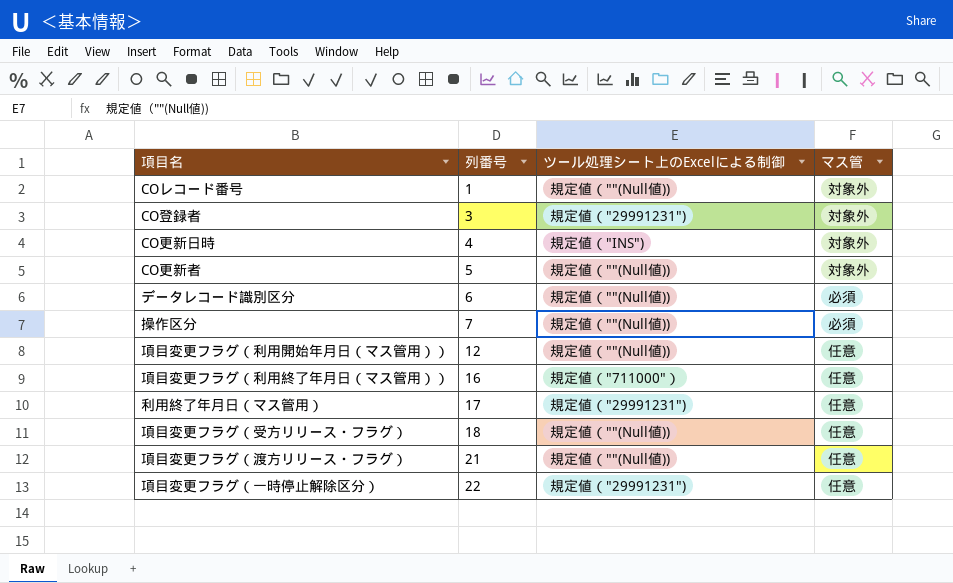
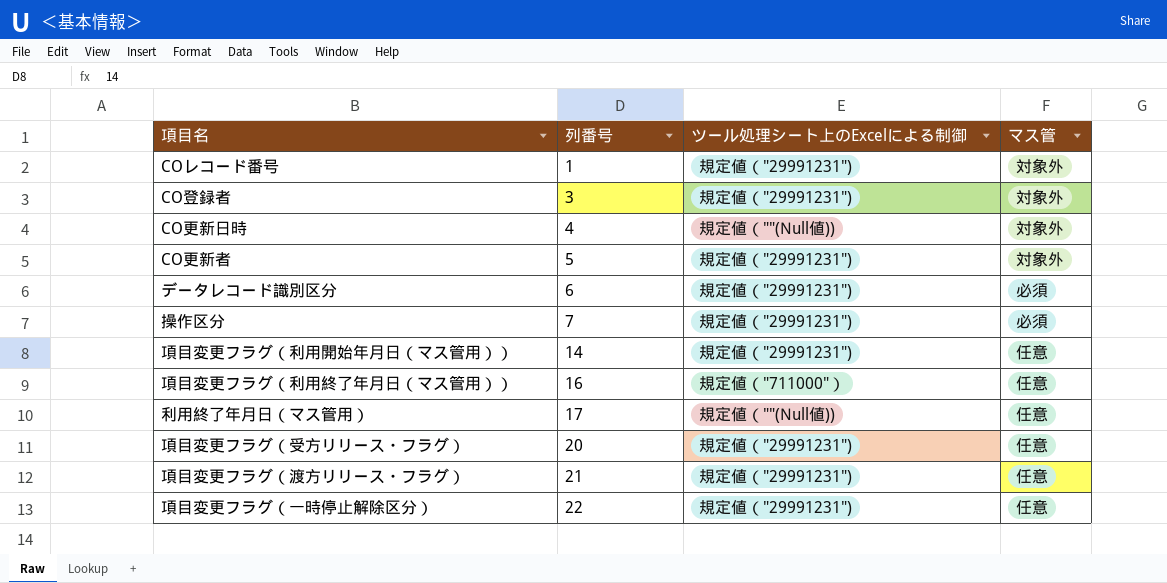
COレコード番号 | ツール処理シート上のExcelによる制御: 規定値（""(Null値)) -> 規定値（"29991231")
CO更新日時 | ツール処理シート上のExcelによる制御: 規定値（"INS") -> 規定値（""(Null値))
CO更新者 | ツール処理シート上のExcelによる制御: 規定値（""(Null値)) -> 規定値（"29991231")
データレコード識別区分 | ツール処理シート上のExcelによる制御: 規定値（""(Null値)) -> 規定値（"29991231")
操作区分 | ツール処理シート上のExcelによる制御: 規定値（""(Null値)) -> 規定値（"29991231")
項目変更フラグ（利用開始年月日（マス管用）） | 列番号: 12 -> 14
項目変更フラグ（利用開始年月日（マス管用）） | ツール処理シート上のExcelによる制御: 規定値（""(Null値)) -> 規定値（"29991231")
利用終了年月日（マス管用） | ツール処理シート上のExcelによる制御: 規定値（"29991231") -> 規定値（""(Null値))
項目変更フラグ（受方リリース・フラグ） | 列番号: 18 -> 20
項目変更フラグ（受方リリース・フラグ） | ツール処理シート上のExcelによる制御: 規定値（""(Null値)) -> 規定値（"29991231")
項目変更フラグ（渡方リリース・フラグ） | ツール処理シート上のExcelによる制御: 規定値（""(Null値)) -> 規定値（"29991231")

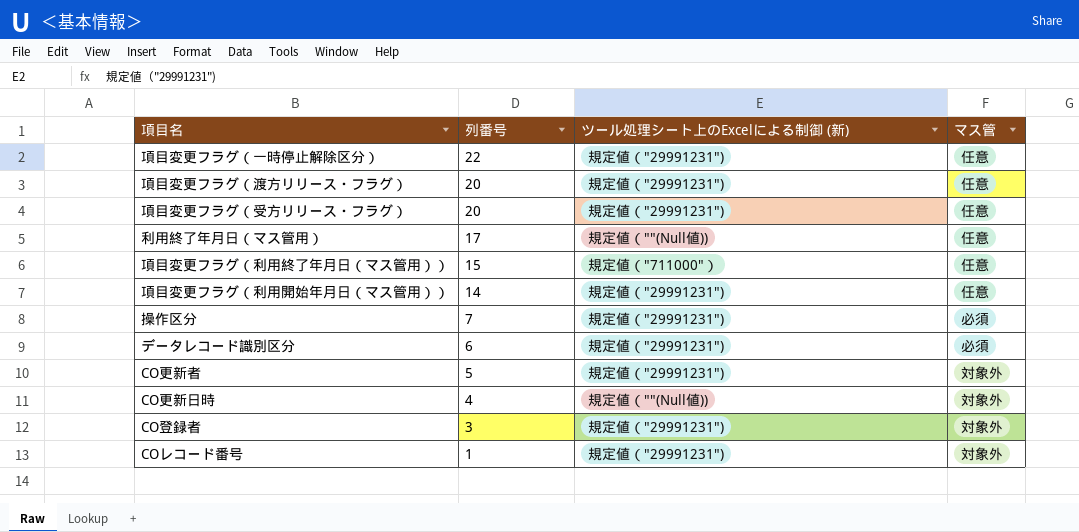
row order: 列番号 ascending -> 列番号 descending
column name: ツール処理シート上のExcelによる制御 -> ツール処理シート上のExcelによる制御 (新)
項目変更フラグ（渡方リリース・フラグ） | 列番号: 21 -> 20
項目変更フラグ（利用終了年月日（マス管用）） | 列番号: 16 -> 15

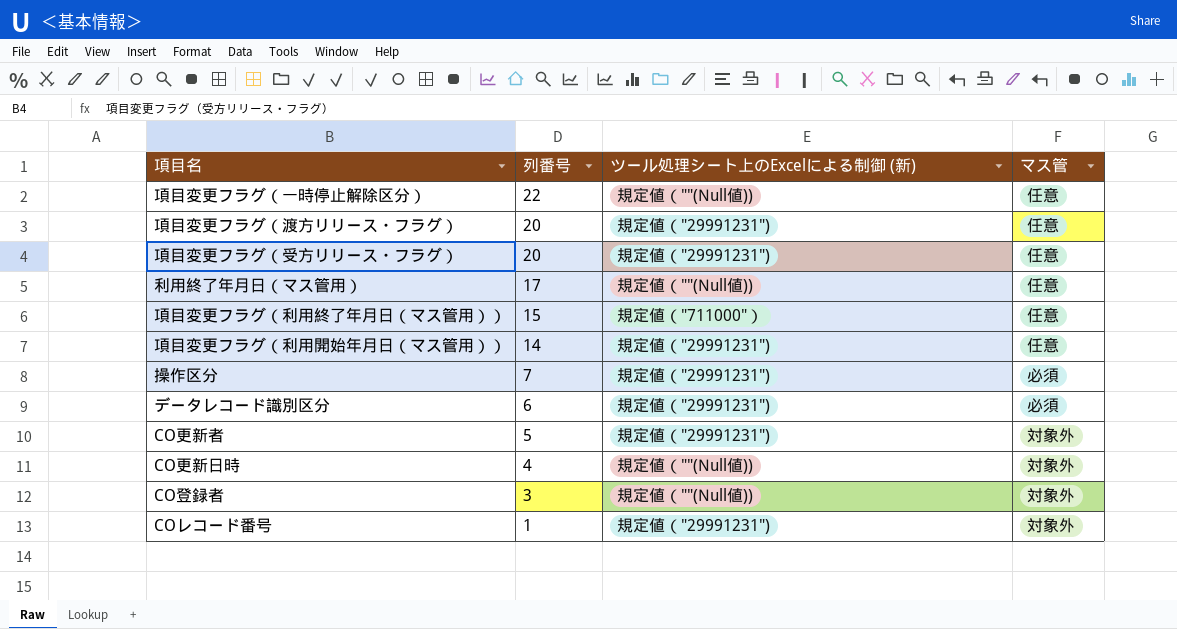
項目変更フラグ（一時停止解除区分） | ツール処理シート上のExcelによる制御 (新): 規定値（"29991231") -> 規定値（""(Null値))
CO登録者 | ツール処理シート上のExcelによる制御 (新): 規定値（"29991231") -> 規定値（""(Null値))

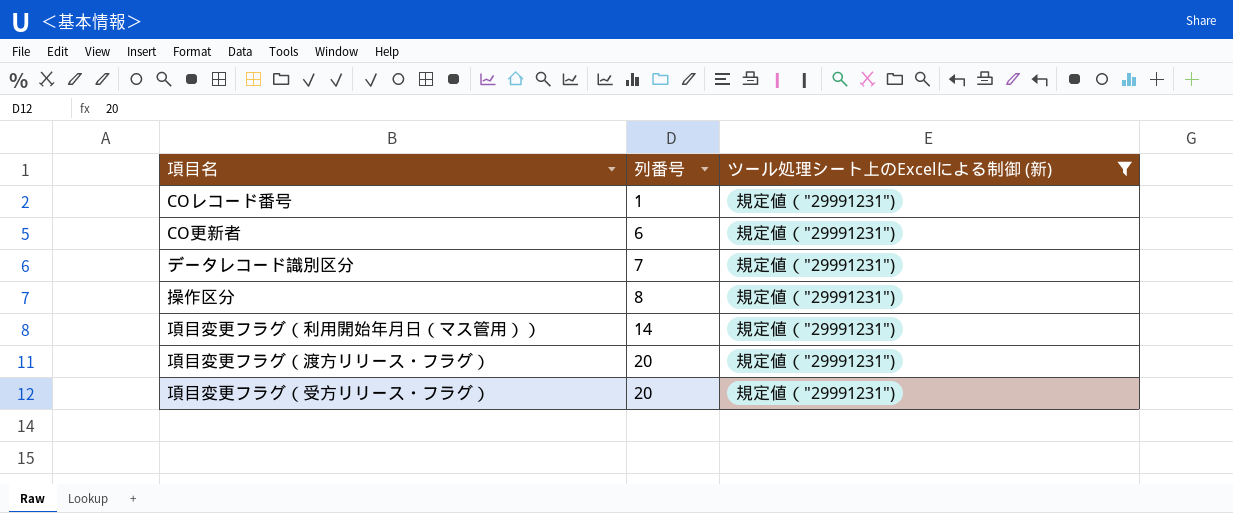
filter: none -> ツール処理シート上のExcelによる制御 (新) = 規定値（"29991231")
row order: 列番号 descending -> 列番号 ascending
column マス管 | position: 4 -> none
CO更新者 | 列番号: 5 -> 6
データレコード識別区分 | 列番号: 6 -> 7
操作区分 | 列番号: 7 -> 8

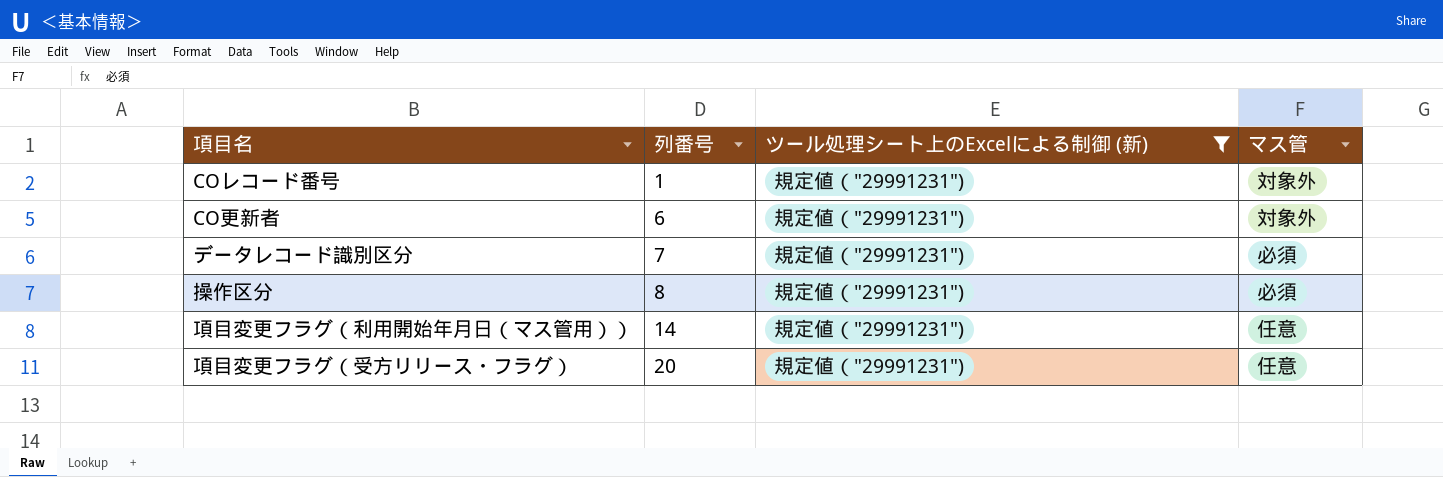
column マス管 | position: none -> 4
row 項目変更フラグ（渡方リリース・フラグ）: 20 | 規定値（"29991231") -> none

